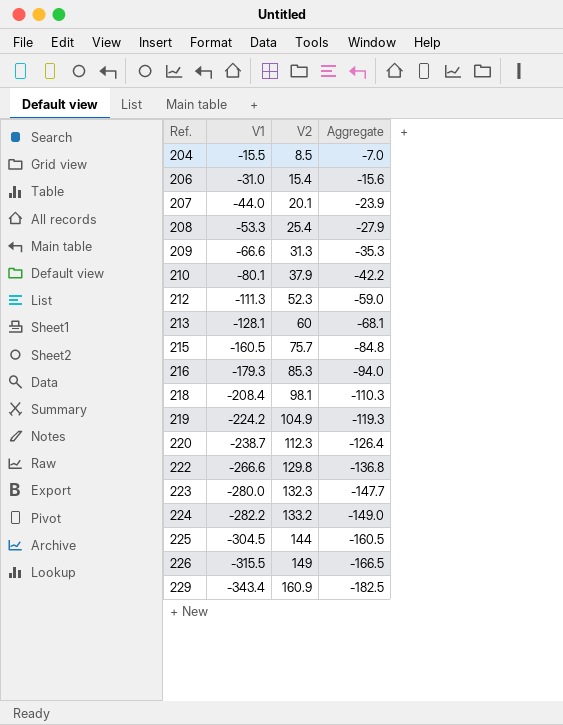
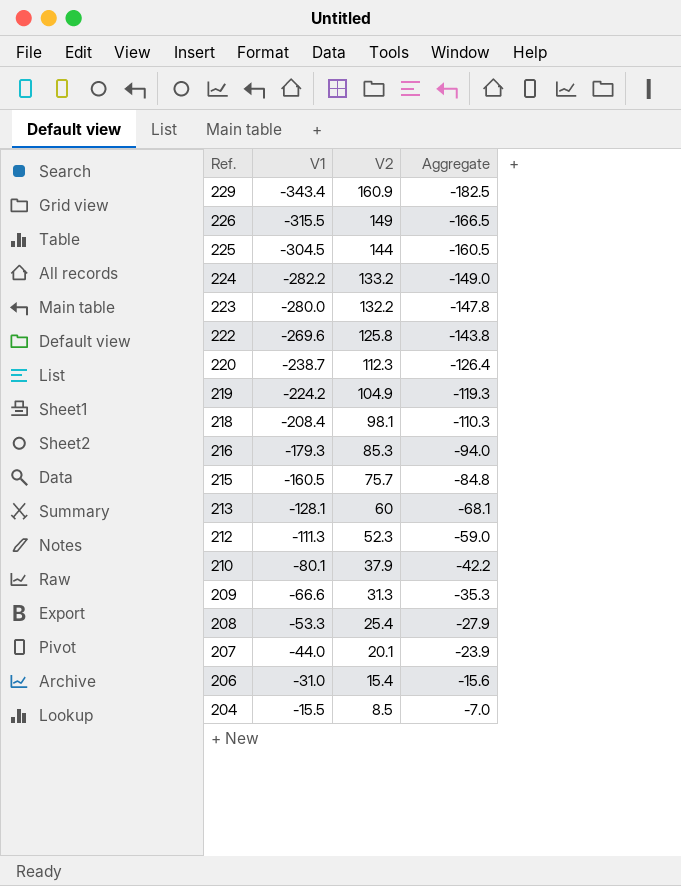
row order: Ref. ascending -> Ref. descending
223 | V2: 132.3 -> 132.2
223 | Aggregate: -147.7 -> -147.8
222 | V1: -266.6 -> -269.6
222 | V2: 129.8 -> 125.8
222 | Aggregate: -136.8 -> -143.8

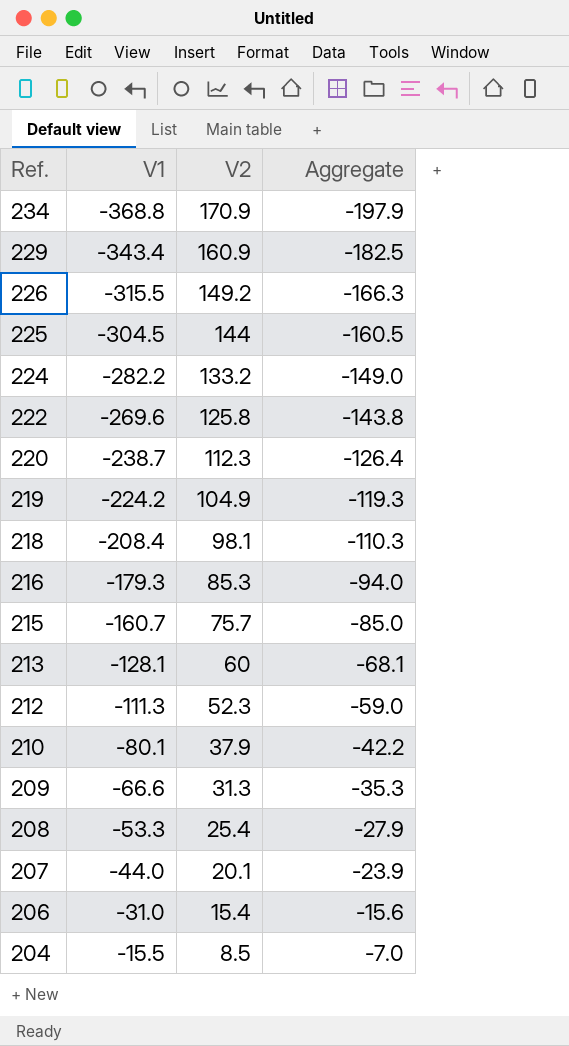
row 223: -280.0 | 132.2 | -147.8 -> none
row 234: none -> -368.8 | 170.9 | -197.9
226 | V2: 149 -> 149.2
226 | Aggregate: -166.5 -> -166.3
215 | V1: -160.5 -> -160.7
215 | Aggregate: -84.8 -> -85.0

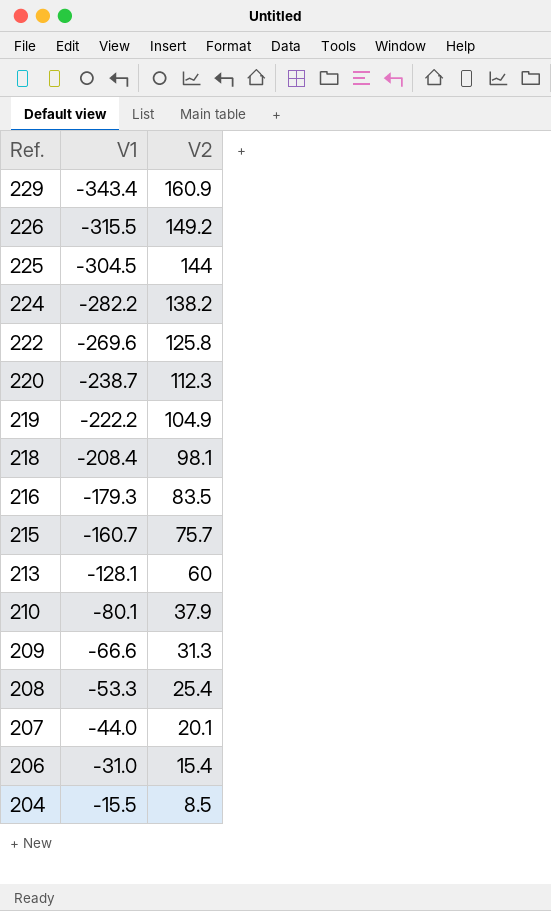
column Aggregate | formula: [V1] + [V2] -> none
row 234: -368.8 | 170.9 | -197.9 -> none
row 212: -111.3 | 52.3 | -59.0 -> none
224 | V2: 133.2 -> 138.2
219 | V1: -224.2 -> -222.2
216 | V2: 85.3 -> 83.5

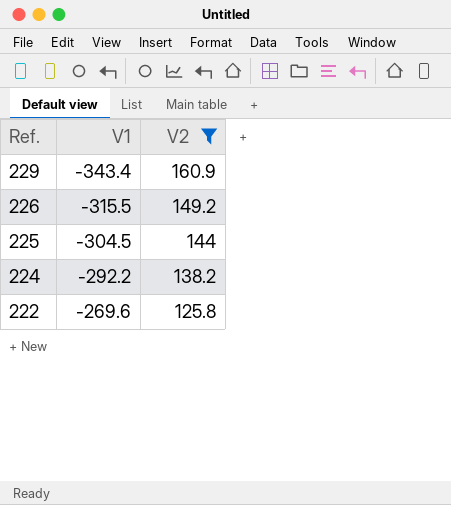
filter: none -> V2 >= 125.8
224 | V1: -282.2 -> -292.2

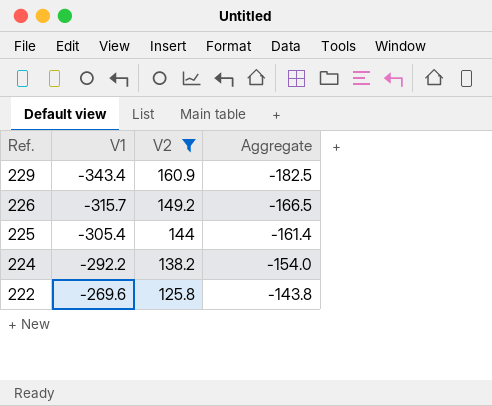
column Aggregate | formula: none -> [V1] + [V2]
226 | V1: -315.5 -> -315.7
225 | V1: -304.5 -> -305.4

